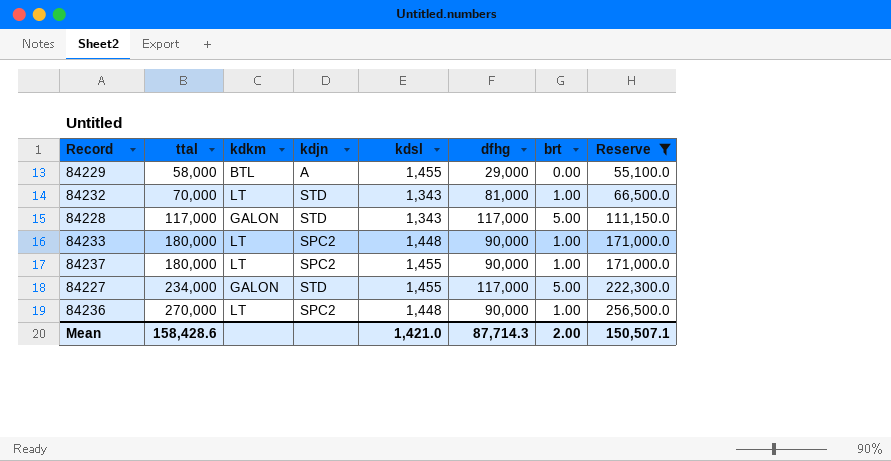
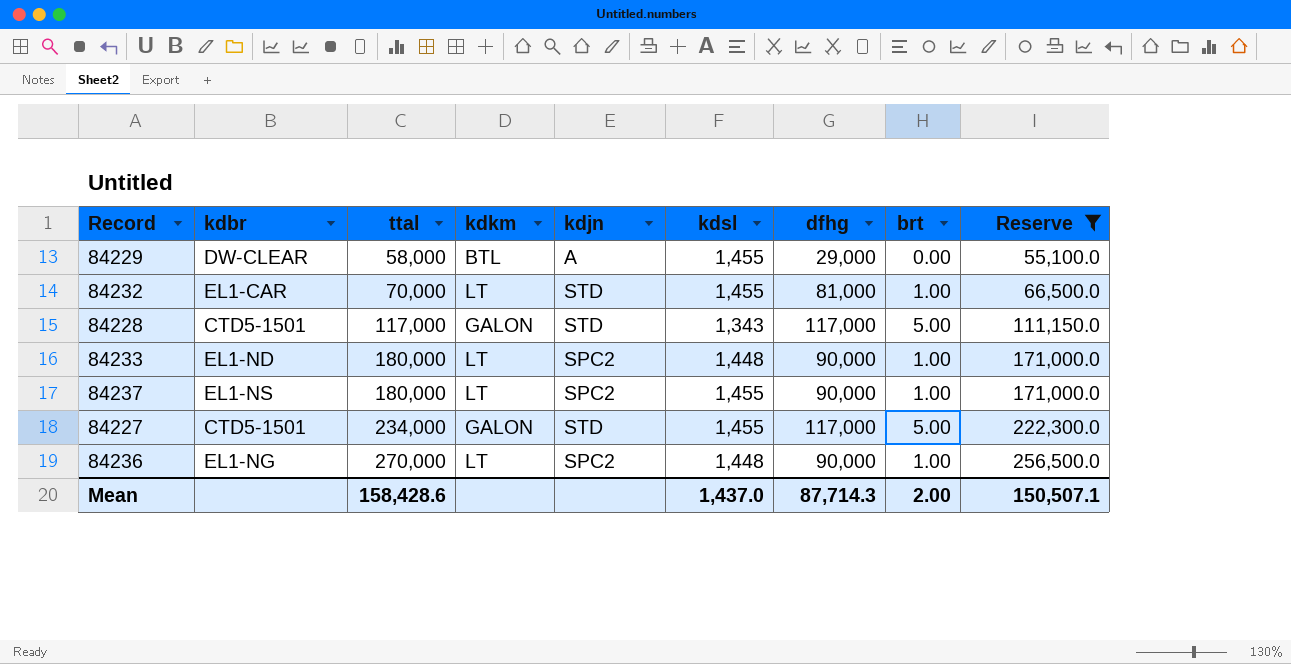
column kdbr | position: none -> 2
84232 | kdsl: 1,343 -> 1,455
Mean | kdsl: 1,421.0 -> 1,437.0

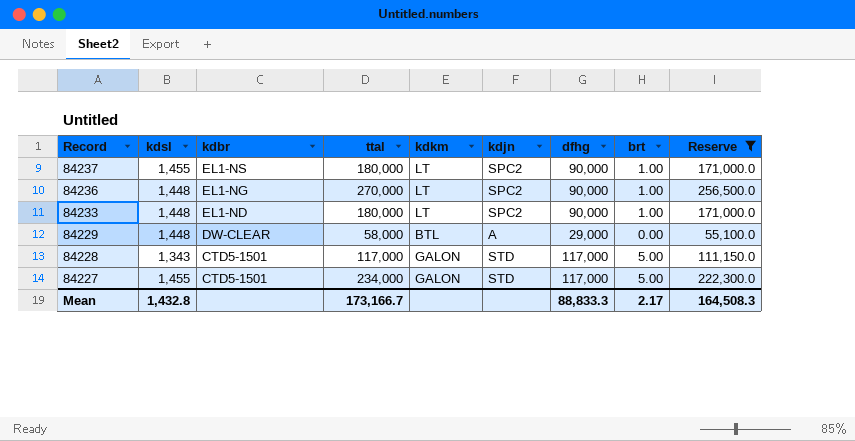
row order: ttal ascending -> Record descending
column kdsl | position: 6 -> 2
row 84232: EL1-CAR | 70,000 | LT | STD | 1,455 | 81,000 | 1.00 | 66,500.0 -> none
84229 | kdsl: 1,455 -> 1,448
Mean | kdsl: 1,437.0 -> 1,432.8
Mean | ttal: 158,428.6 -> 173,166.7
Mean | dfhg: 87,714.3 -> 88,833.3
Mean | brt: 2.00 -> 2.17
Mean | Reserve: 150,507.1 -> 164,508.3

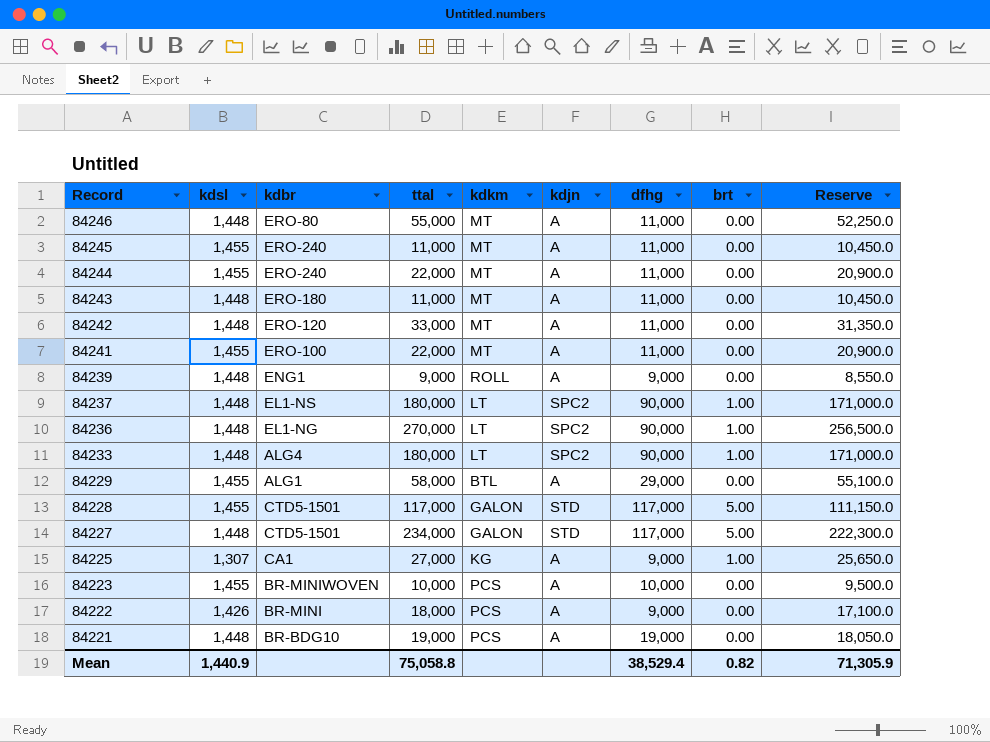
filter: Reserve >= 55,100.0 -> none
84237 | kdsl: 1,455 -> 1,448
84233 | kdbr: EL1-ND -> ALG4
84229 | kdsl: 1,448 -> 1,455
84229 | kdbr: DW-CLEAR -> ALG1
84228 | kdsl: 1,343 -> 1,455
84227 | kdsl: 1,455 -> 1,448
Mean | kdsl: 1,432.8 -> 1,440.9
Mean | ttal: 173,166.7 -> 75,058.8
Mean | dfhg: 88,833.3 -> 38,529.4
Mean | brt: 2.17 -> 0.82
Mean | Reserve: 164,508.3 -> 71,305.9

